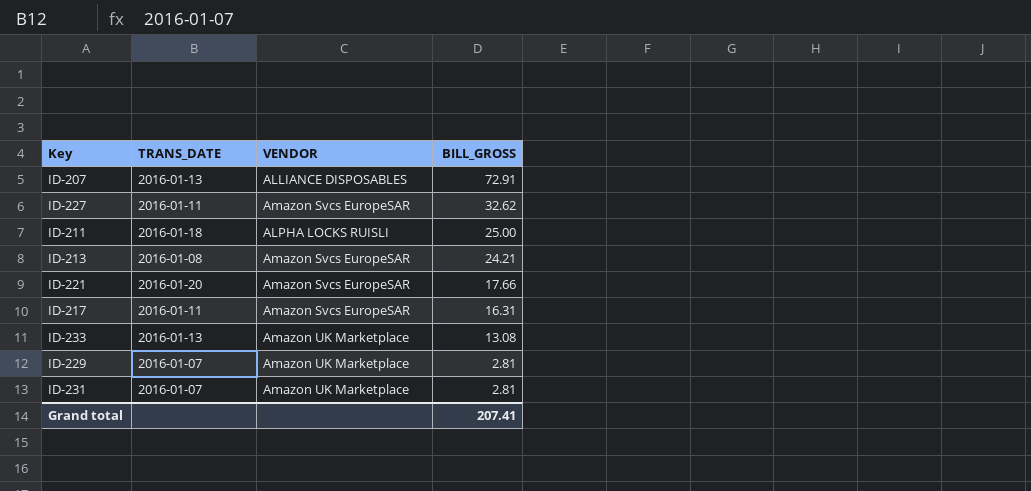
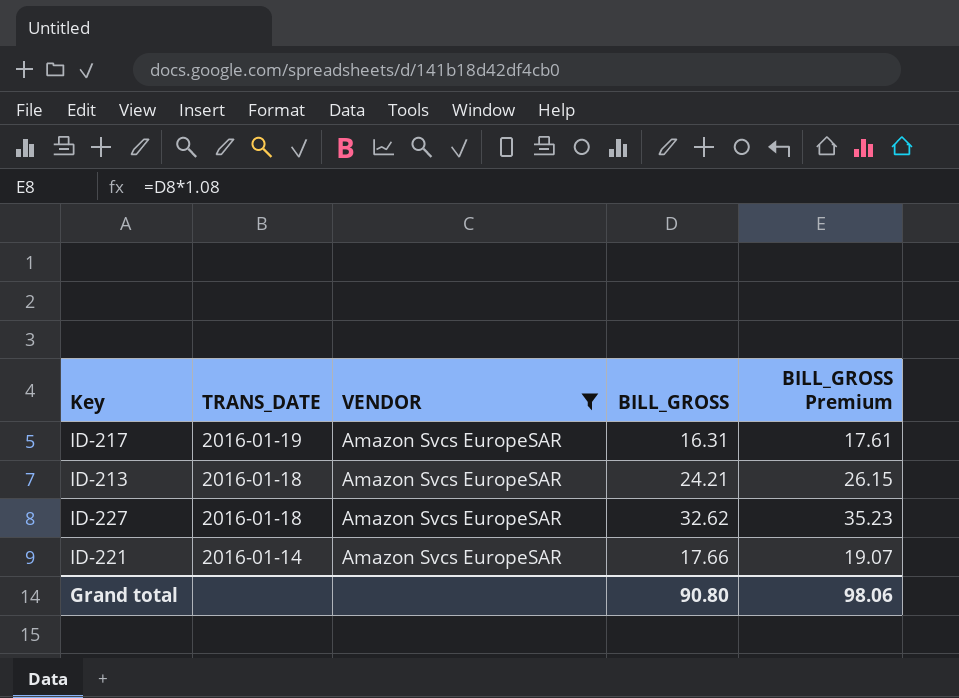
filter: none -> VENDOR = Amazon Svcs EuropeSAR
row order: BILL_GROSS descending -> TRANS_DATE descending
column BILL_GROSS Premium | formula: none -> [BILL_GROSS] * 1.08
ID-217 | TRANS_DATE: 2016-01-11 -> 2016-01-19
ID-213 | TRANS_DATE: 2016-01-08 -> 2016-01-18
ID-227 | TRANS_DATE: 2016-01-11 -> 2016-01-18
ID-221 | TRANS_DATE: 2016-01-20 -> 2016-01-14
Grand total | BILL_GROSS: 207.41 -> 90.80

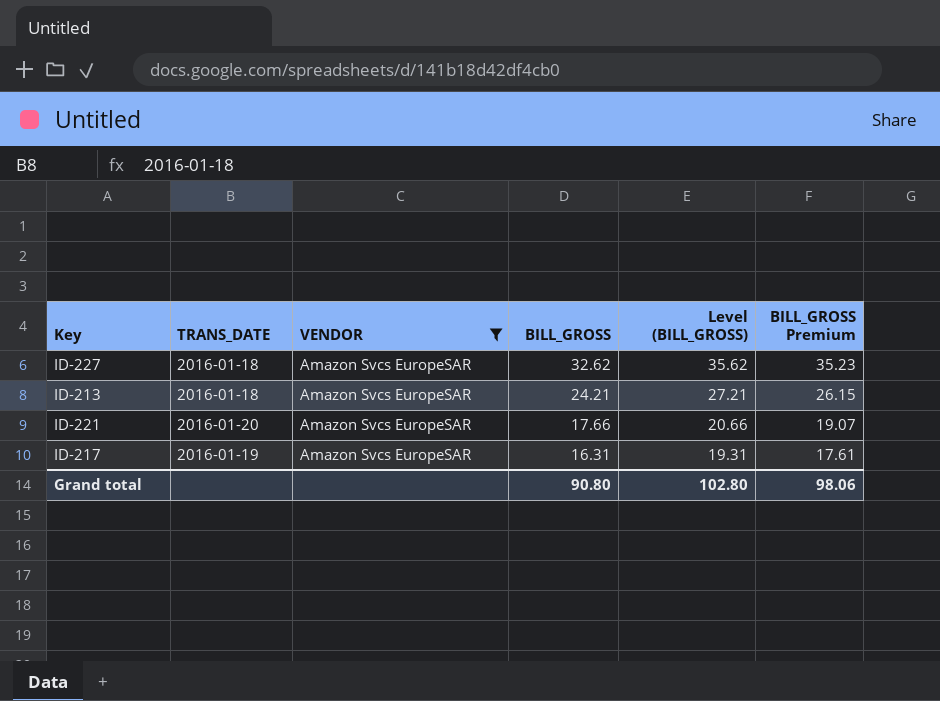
row order: TRANS_DATE descending -> BILL_GROSS descending
column Level (BILL_GROSS) | formula: none -> [BILL_GROSS] + 3
ID-221 | TRANS_DATE: 2016-01-14 -> 2016-01-20

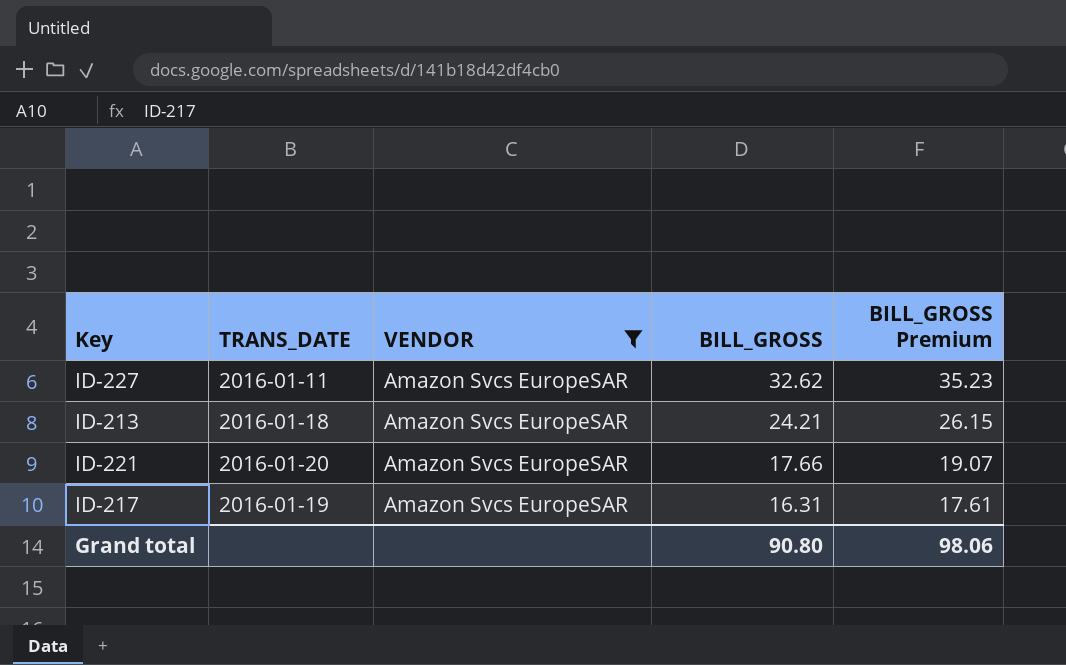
column Level (BILL_GROSS) | formula: [BILL_GROSS] + 3 -> none
ID-227 | TRANS_DATE: 2016-01-18 -> 2016-01-11

